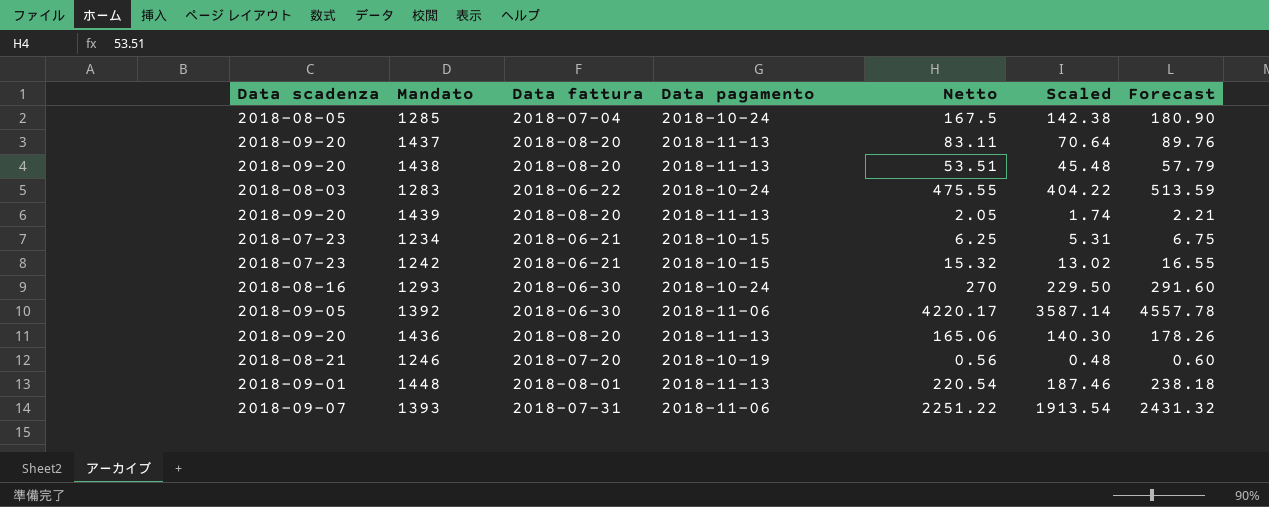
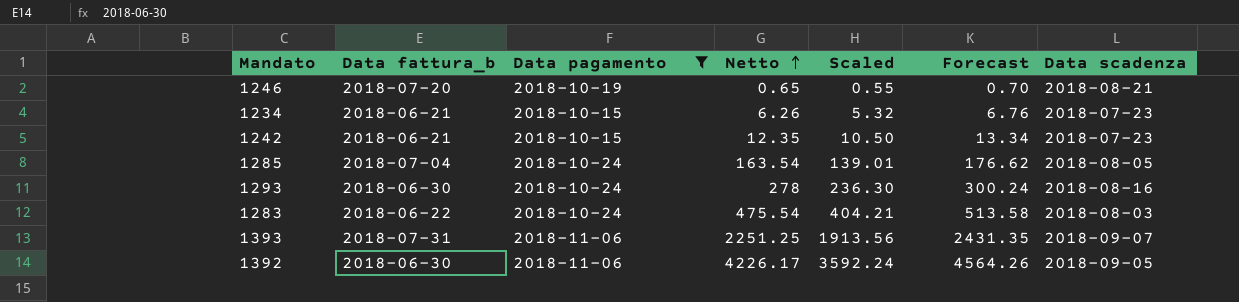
filter: none -> Data pagamento != 2018-11-13
row order: none -> Netto ascending
column name: Data fattura -> Data fattura_b
column Data scadenza | position: 1 -> 7
1246 | Netto: 0.56 -> 0.65
1246 | Scaled: 0.48 -> 0.55
1246 | Forecast: 0.60 -> 0.70
1234 | Netto: 6.25 -> 6.26
1234 | Scaled: 5.31 -> 5.32
1234 | Forecast: 6.75 -> 6.76
1242 | Netto: 15.32 -> 12.35
1242 | Scaled: 13.02 -> 10.50
1242 | Forecast: 16.55 -> 13.34
1285 | Netto: 167.5 -> 163.54
1285 | Scaled: 142.38 -> 139.01
1285 | Forecast: 180.90 -> 176.62
1293 | Netto: 270 -> 278
1293 | Scaled: 229.50 -> 236.30
1293 | Forecast: 291.60 -> 300.24
1283 | Netto: 475.55 -> 475.54
1283 | Scaled: 404.22 -> 404.21
1283 | Forecast: 513.59 -> 513.58
1393 | Netto: 2251.22 -> 2251.25
1393 | Scaled: 1913.54 -> 1913.56
1393 | Forecast: 2431.32 -> 2431.35
1392 | Netto: 4220.17 -> 4226.17
1392 | Scaled: 3587.14 -> 3592.24
1392 | Forecast: 4557.78 -> 4564.26

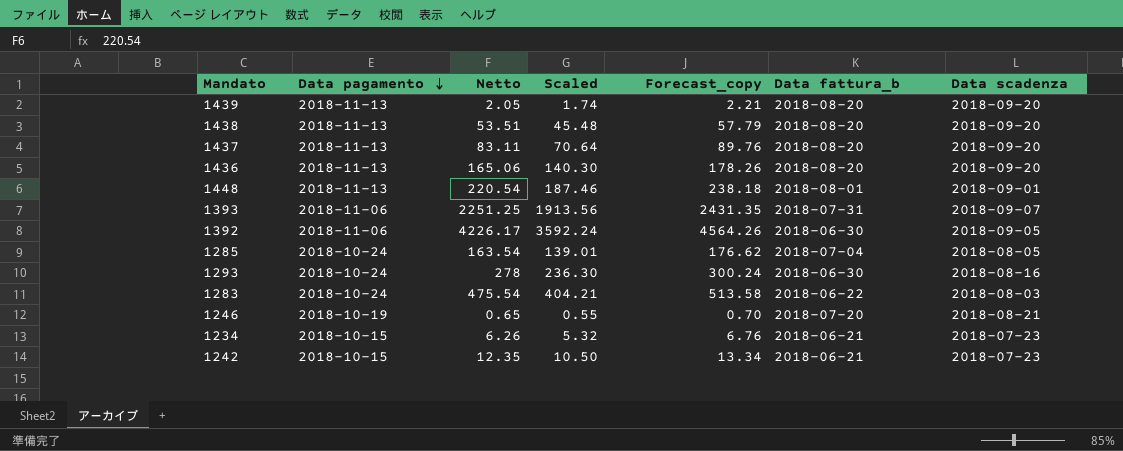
filter: Data pagamento != 2018-11-13 -> none
row order: Netto ascending -> Data pagamento descending
column name: Forecast -> Forecast_copy
column Data fattura_b | position: 2 -> 6

